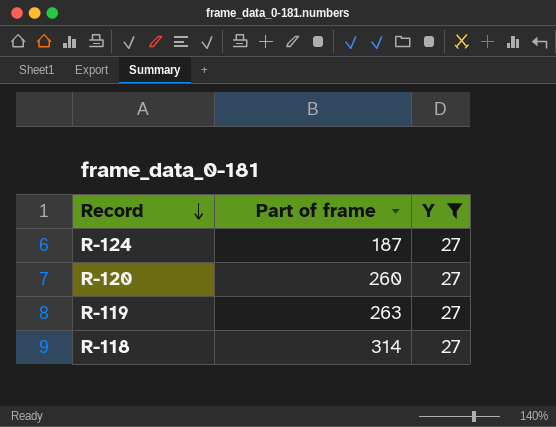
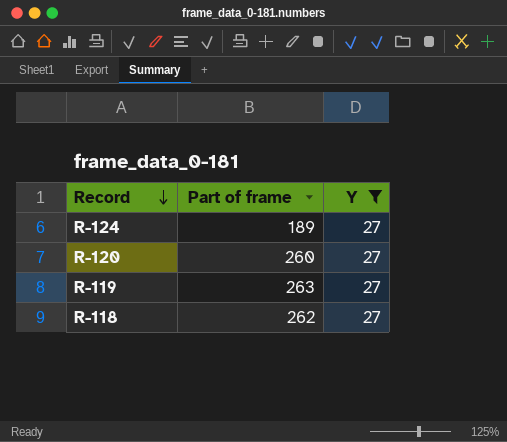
R-124 | Part of frame: 187 -> 189
R-118 | Part of frame: 314 -> 262

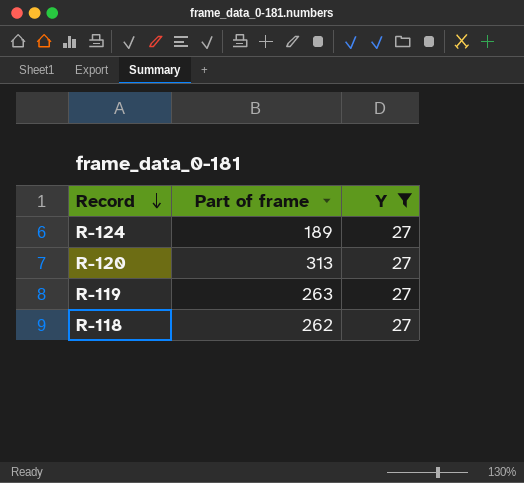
R-120 | Part of frame: 260 -> 313

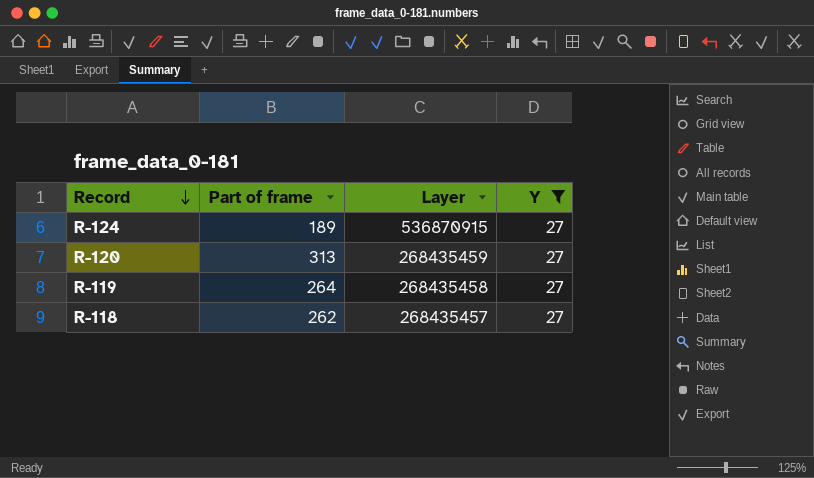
column Layer | position: none -> 3
R-119 | Part of frame: 263 -> 264

